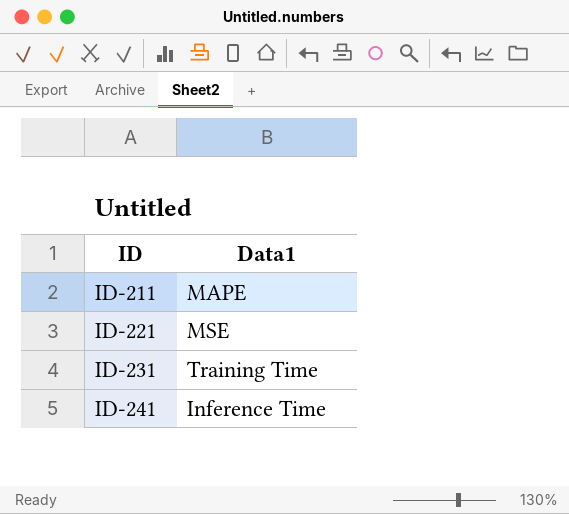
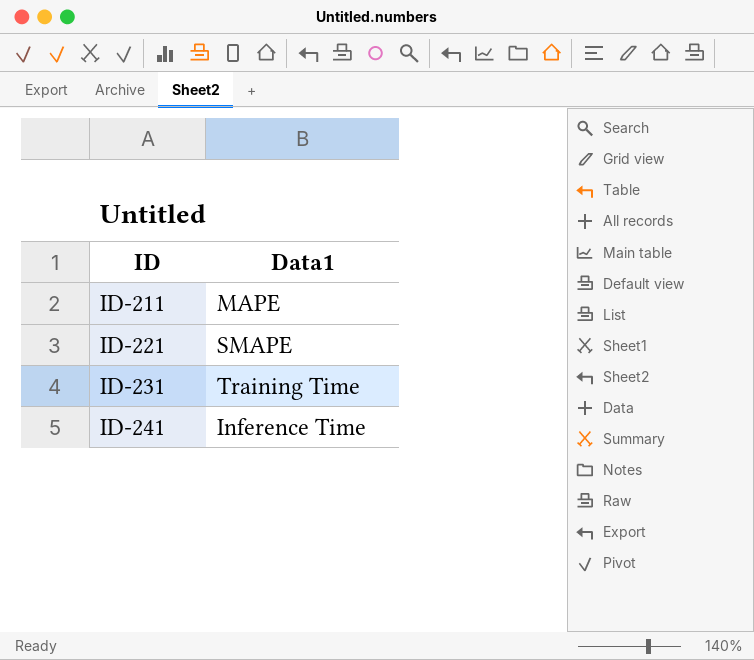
ID-221 | Data1: MSE -> SMAPE

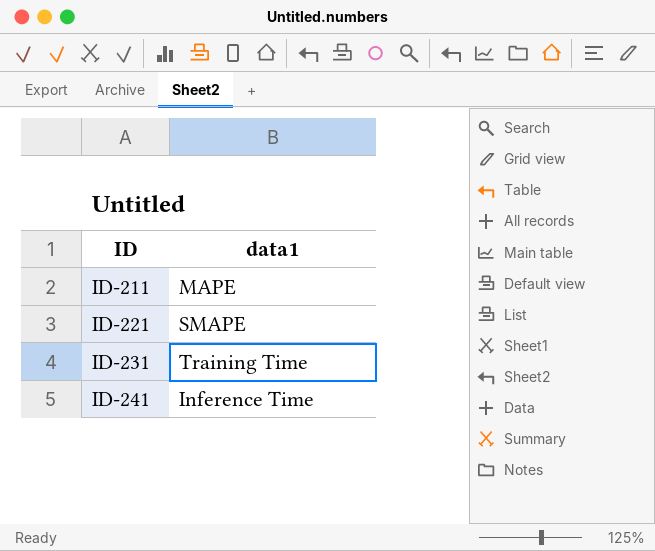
column name: Data1 -> data1

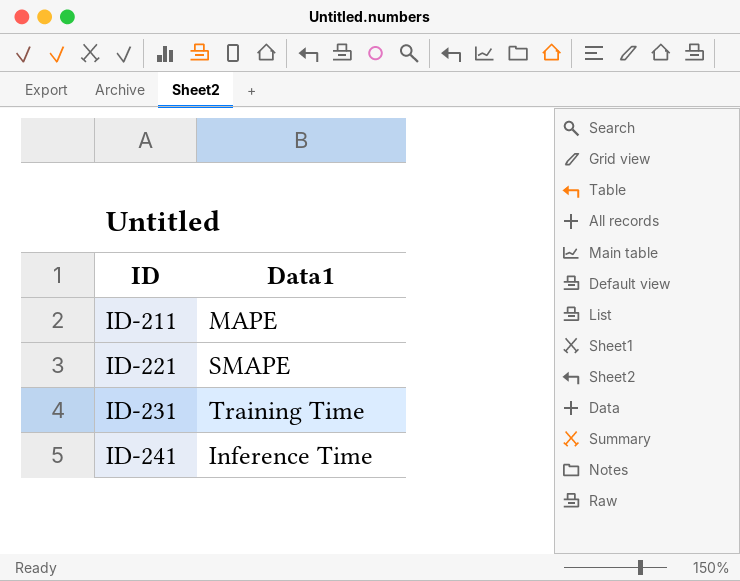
column name: data1 -> Data1

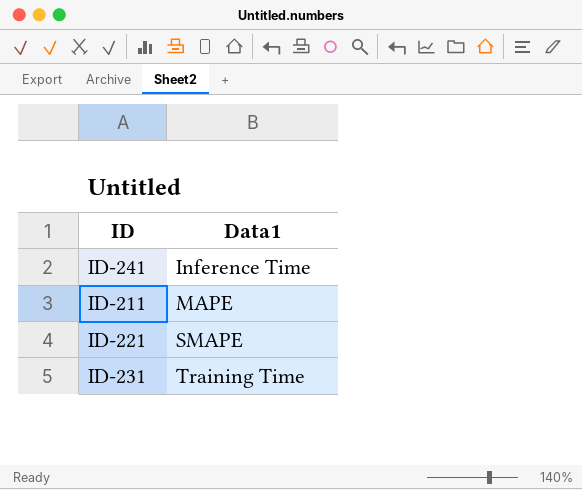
row order: ID ascending -> Data1 ascending

